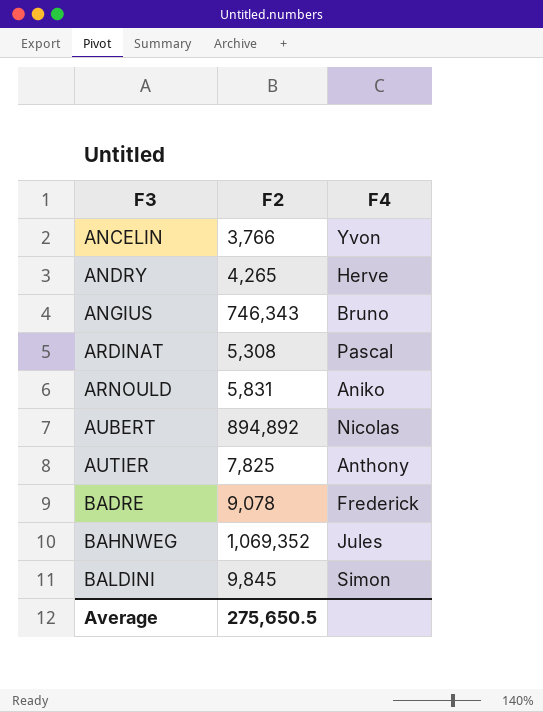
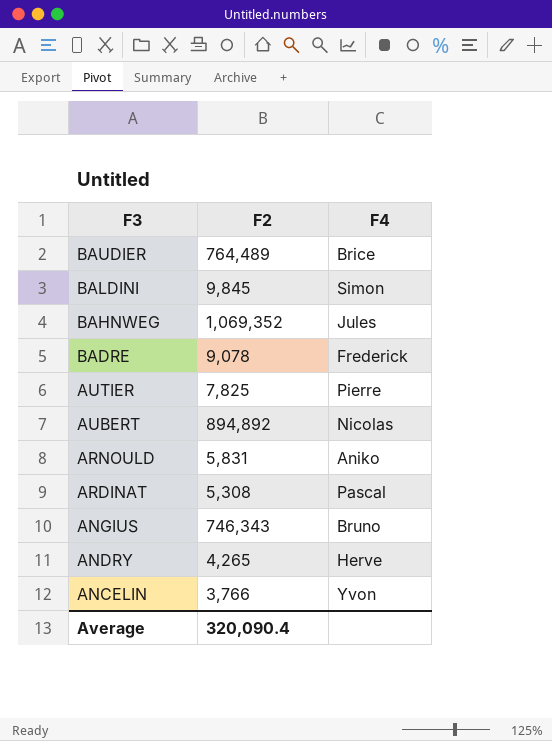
row order: F3 ascending -> F3 descending
row BAUDIER: none -> 764,489 | Brice
AUTIER | F4: Anthony -> Pierre
Average | F2: 275,650.5 -> 320,090.4

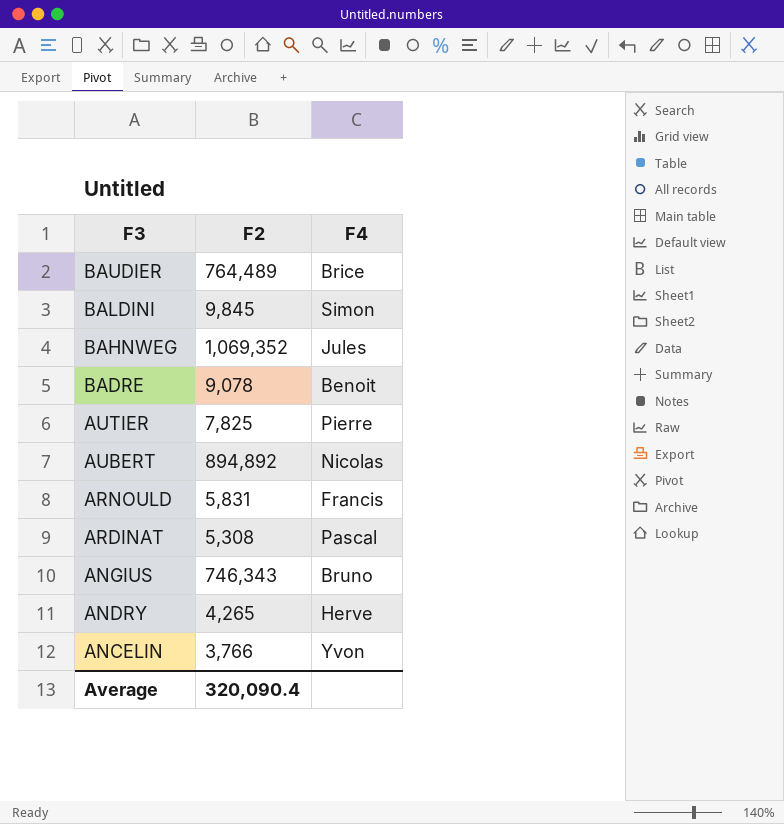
BADRE | F4: Frederick -> Benoit
ARNOULD | F4: Aniko -> Francis

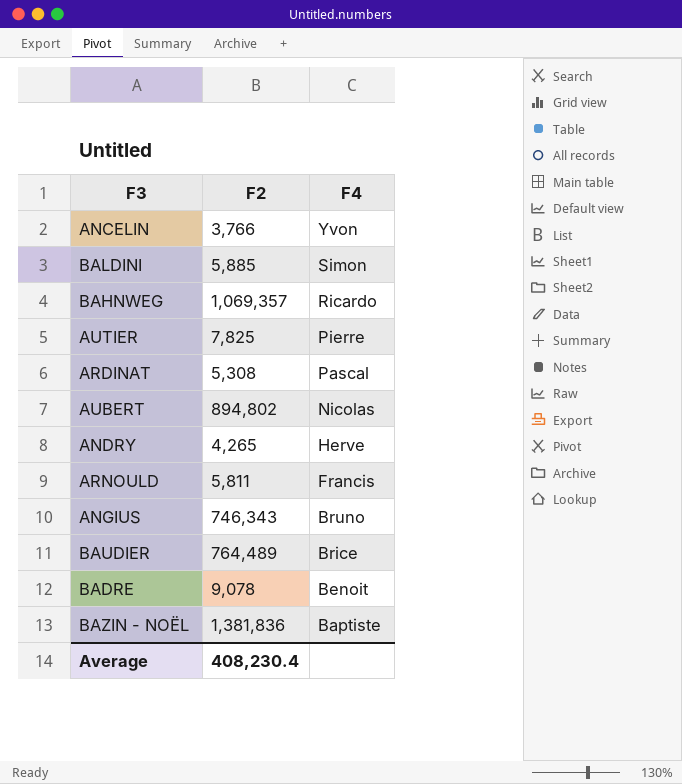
row order: F3 descending -> F4 descending
BALDINI | F2: 9,845 -> 5,885
BAHNWEG | F2: 1,069,352 -> 1,069,357
BAHNWEG | F4: Jules -> Ricardo
AUBERT | F2: 894,892 -> 894,802
ARNOULD | F2: 5,831 -> 5,811
row BAZIN - NOËL: none -> 1,381,836 | Baptiste
Average | F2: 320,090.4 -> 408,230.4

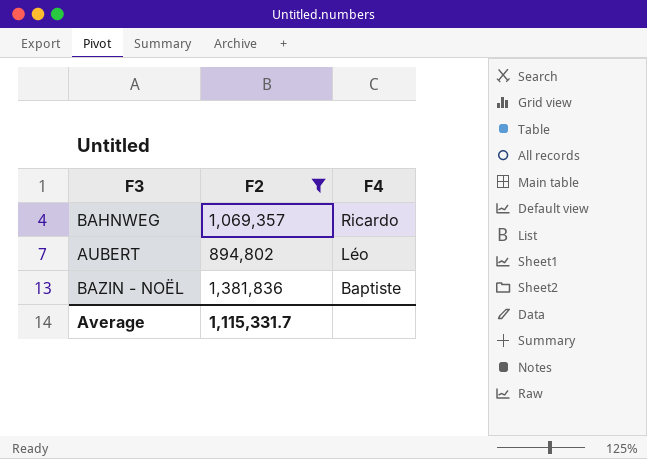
filter: none -> F2 >= 894,802
AUBERT | F4: Nicolas -> Léo
Average | F2: 408,230.4 -> 1,115,331.7

